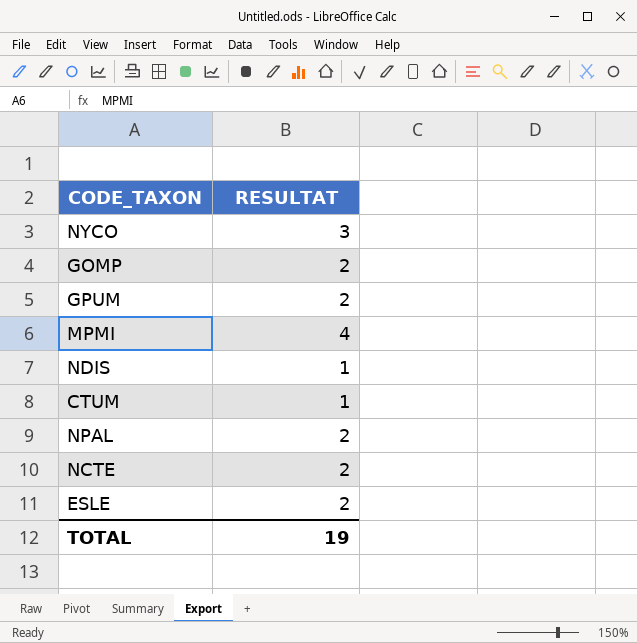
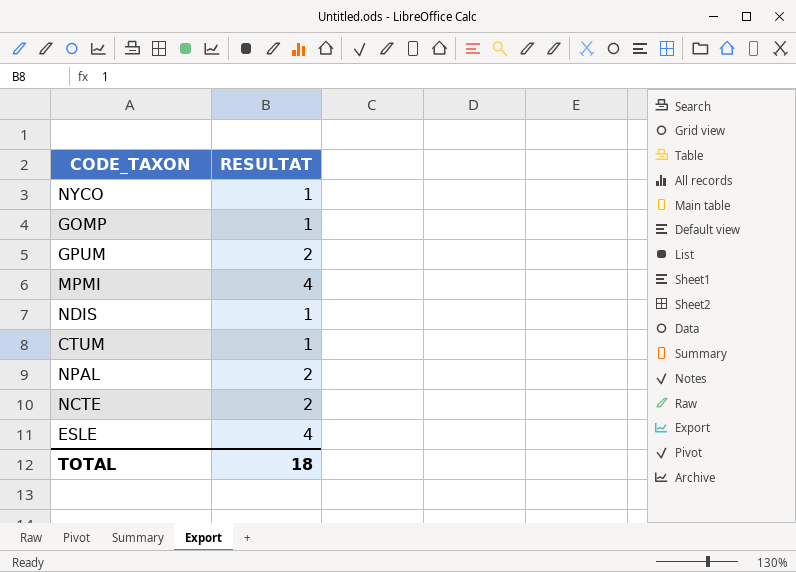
NYCO | RESULTAT: 3 -> 1
GOMP | RESULTAT: 2 -> 1
ESLE | RESULTAT: 2 -> 4
TOTAL | RESULTAT: 19 -> 18

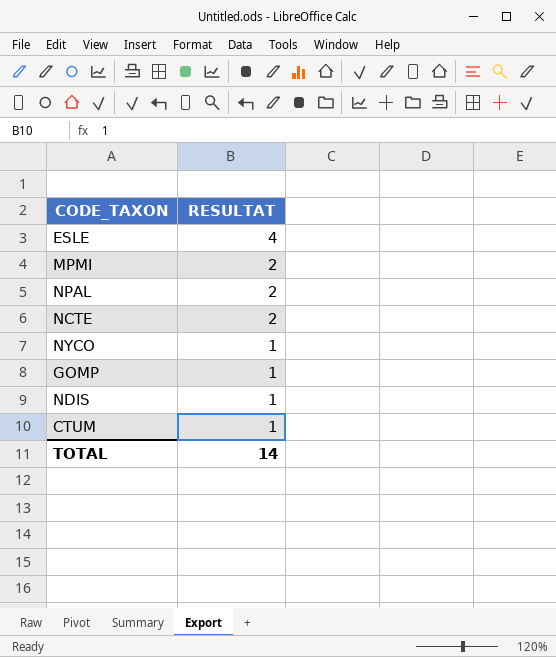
row order: none -> RESULTAT descending
row GPUM: 2 -> none
MPMI | RESULTAT: 4 -> 2
TOTAL | RESULTAT: 18 -> 14

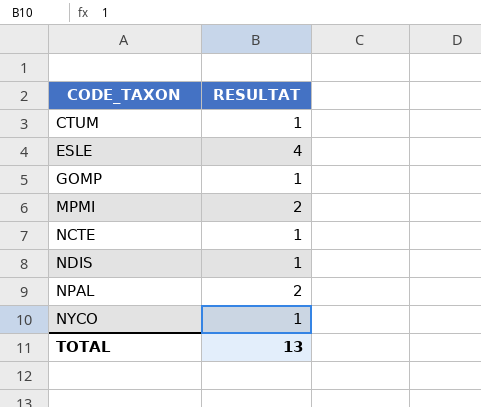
row order: RESULTAT descending -> CODE_TAXON ascending
NCTE | RESULTAT: 2 -> 1
TOTAL | RESULTAT: 14 -> 13

